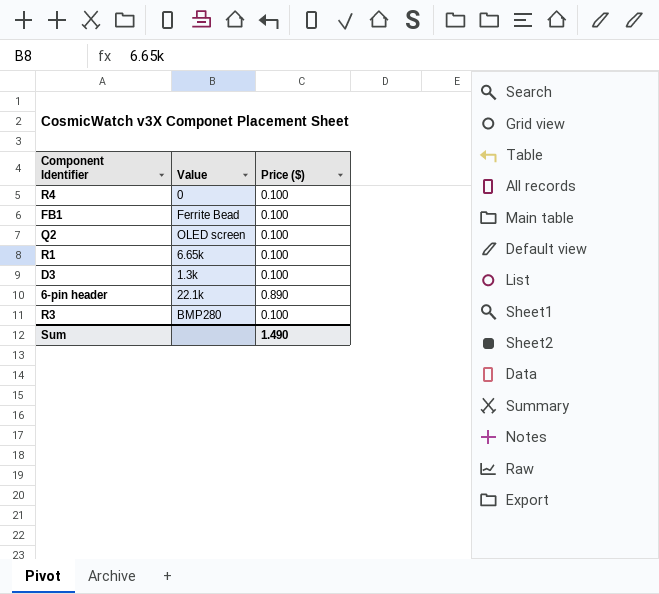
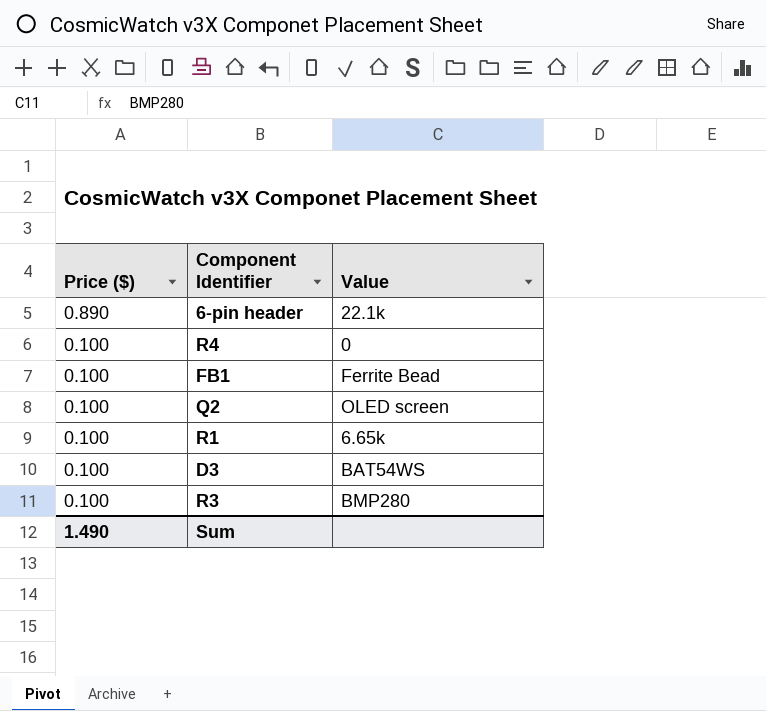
row order: none -> Price ($) descending
column Price ($) | position: 3 -> 1
D3 | Value: 1.3k -> BAT54WS

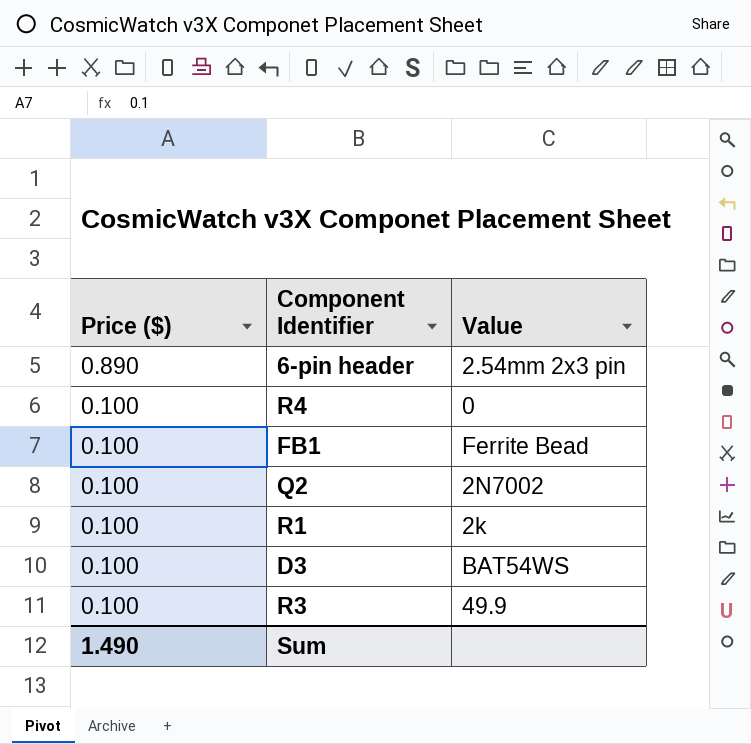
6-pin header | Value: 22.1k -> 2.54mm 2x3 pin
Q2 | Value: OLED screen -> 2N7002
R1 | Value: 6.65k -> 2k
R3 | Value: BMP280 -> 49.9

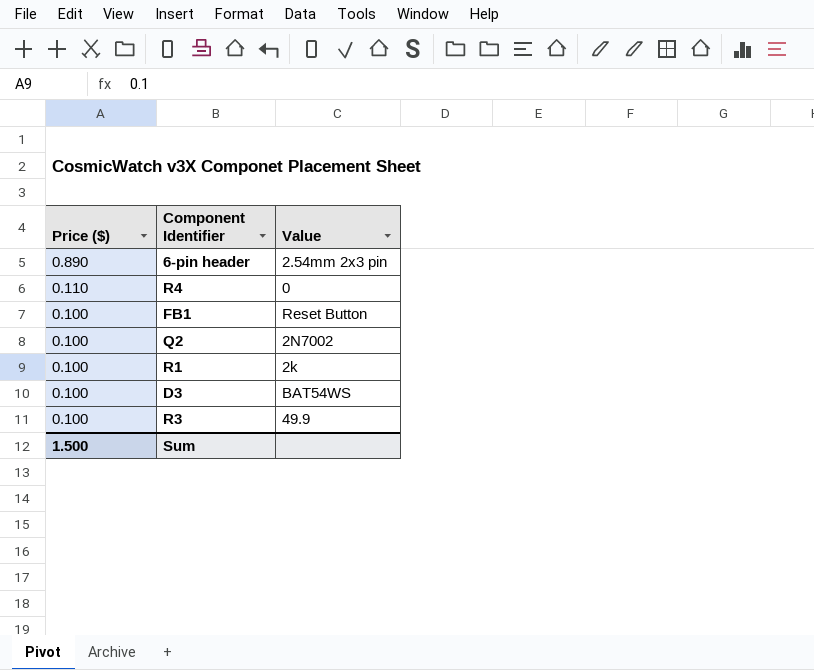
R4 | Price ($): 0.100 -> 0.110
FB1 | Value: Ferrite Bead -> Reset Button
Sum | Price ($): 1.490 -> 1.500

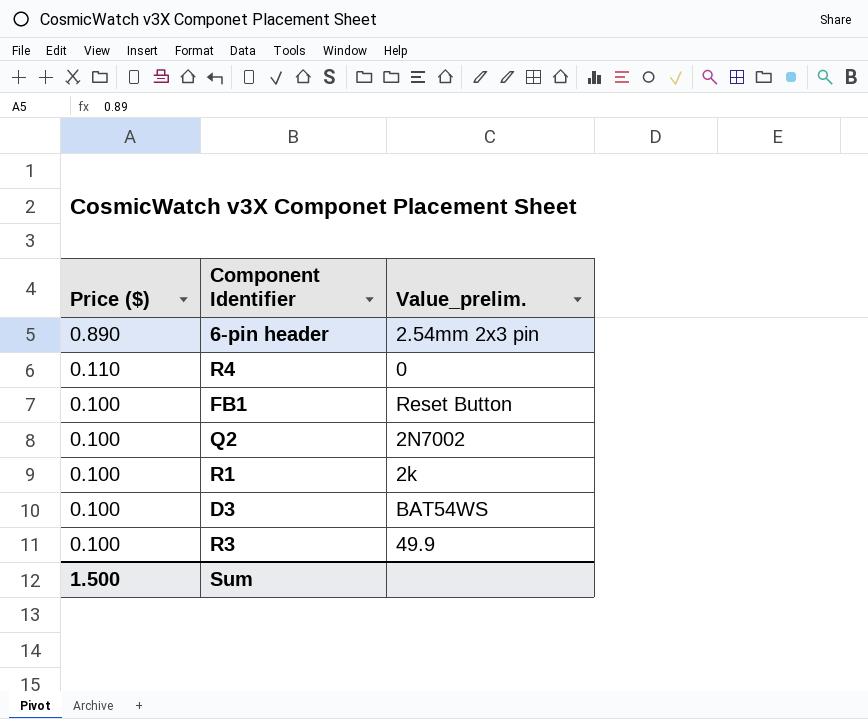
column name: Value -> Value_prelim.

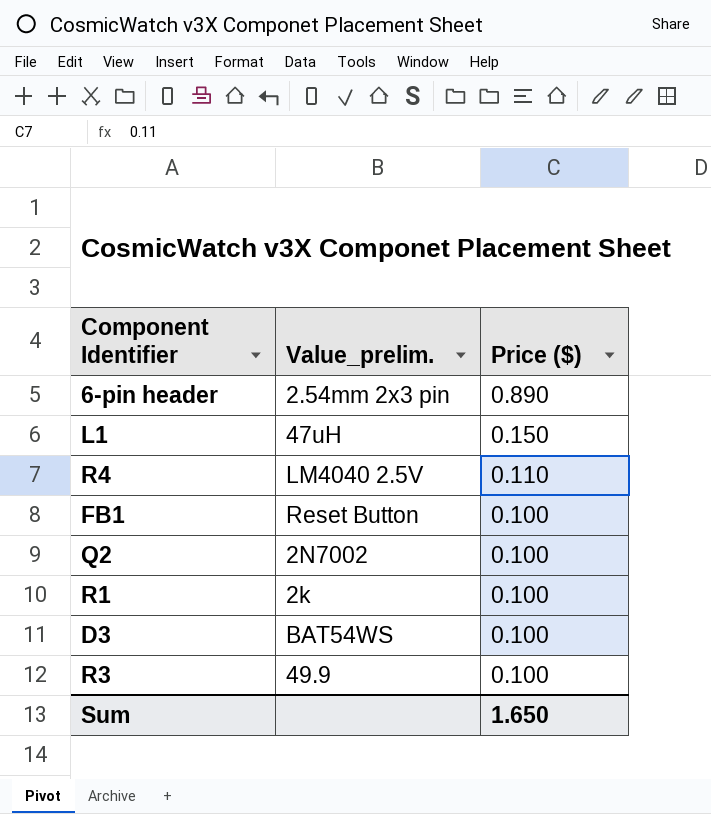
column Price ($) | position: 1 -> 3
row L1: none -> 47uH | 0.150
R4 | Value_prelim.: 0 -> LM4040 2.5V
Sum | Price ($): 1.500 -> 1.650

